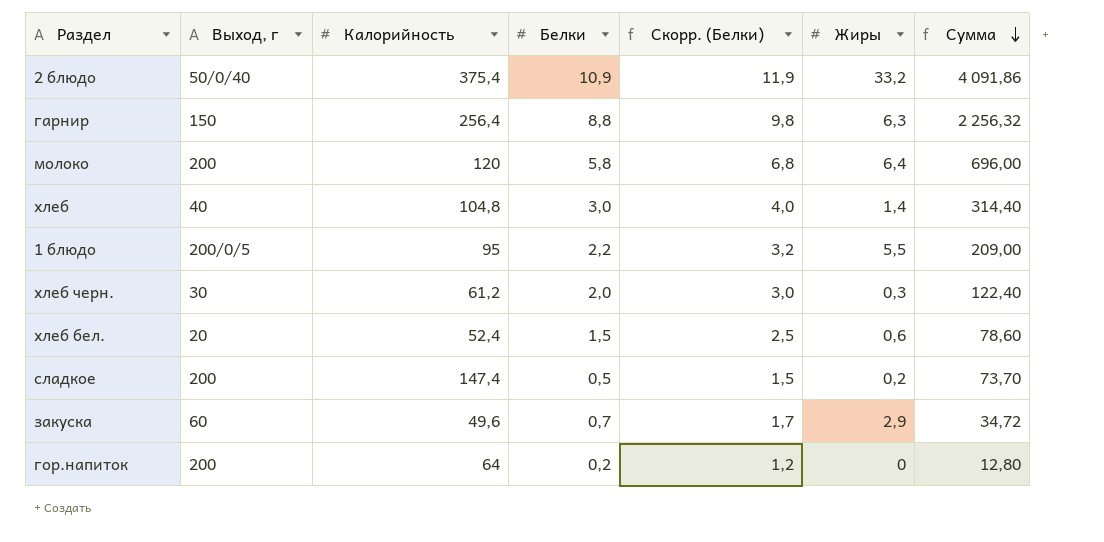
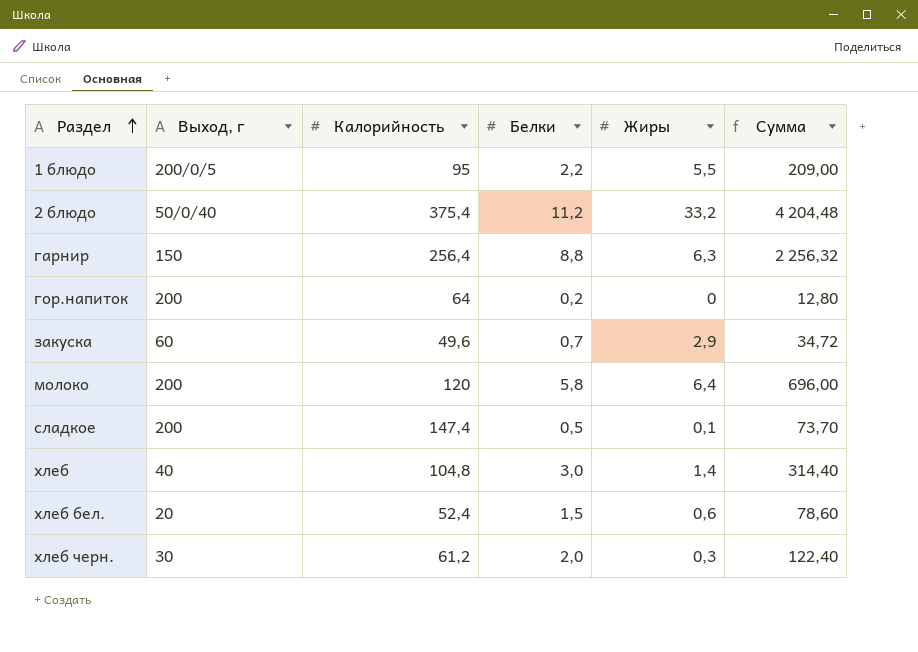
row order: Сумма descending -> Раздел ascending
column Скорр. (Белки) | formula: [Белки] + 1 -> none
2 блюдо | Белки: 10,9 -> 11,2
2 блюдо | Сумма: 4 091,86 -> 4 204,48
сладкое | Жиры: 0,2 -> 0,1

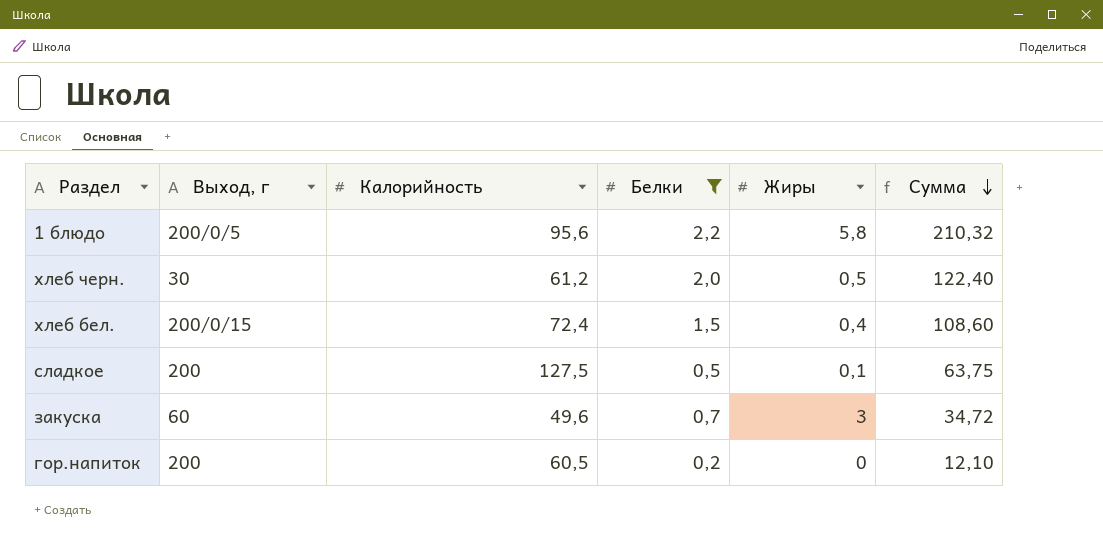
filter: none -> Белки <= 2,2
row order: Раздел ascending -> Сумма descending
1 блюдо | Калорийность: 95 -> 95,6
1 блюдо | Жиры: 5,5 -> 5,8
1 блюдо | Сумма: 209,00 -> 210,32
хлеб черн. | Жиры: 0,3 -> 0,5
хлеб бел. | Выход, г: 20 -> 200/0/15
хлеб бел. | Калорийность: 52,4 -> 72,4
хлеб бел. | Жиры: 0,6 -> 0,4
хлеб бел. | Сумма: 78,60 -> 108,60
сладкое | Калорийность: 147,4 -> 127,5
сладкое | Сумма: 73,70 -> 63,75
закуска | Жиры: 2,9 -> 3
гор.напиток | Калорийность: 64 -> 60,5
гор.напиток | Сумма: 12,80 -> 12,10

